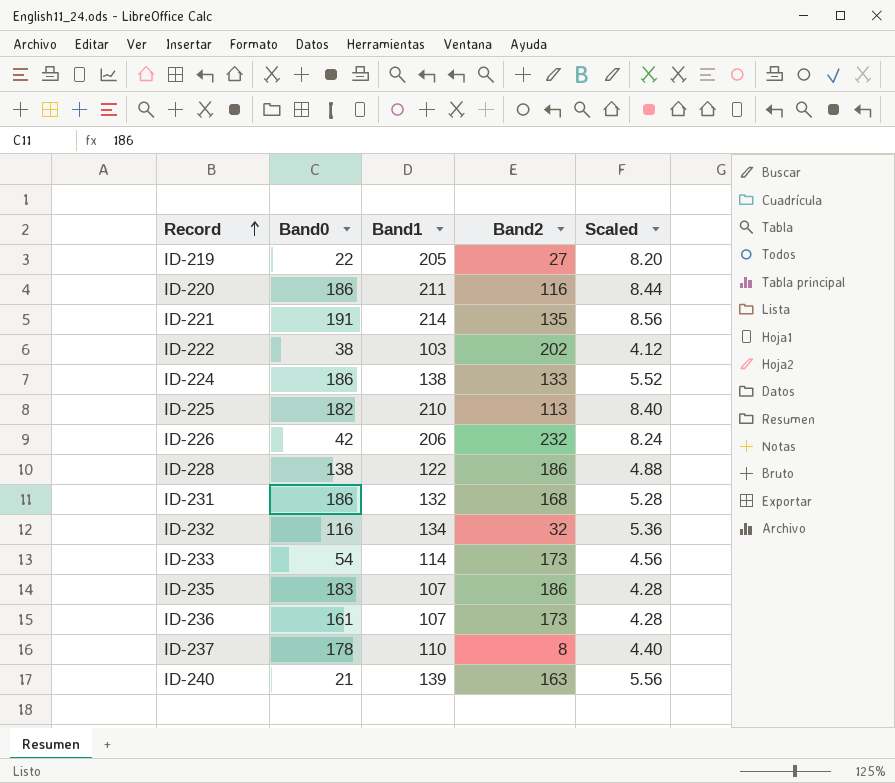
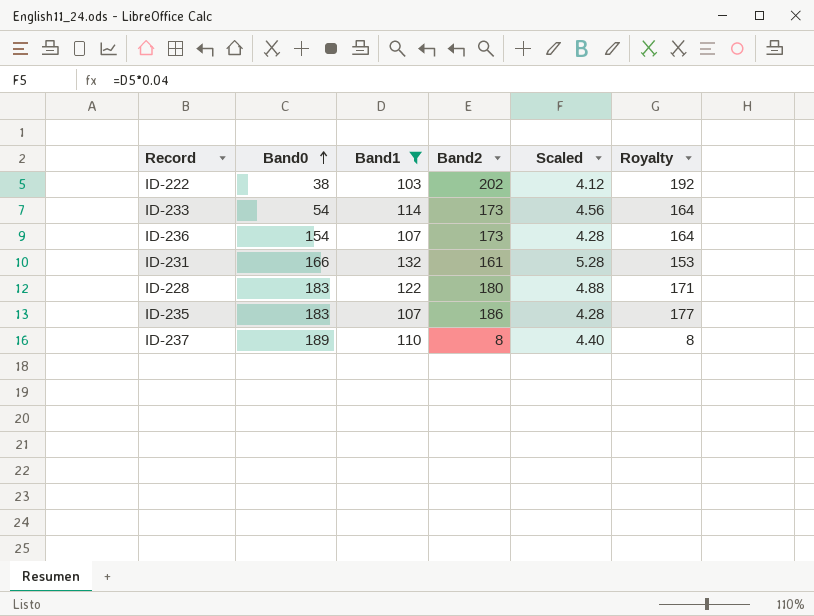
filter: none -> Band1 <= 132
row order: Record ascending -> Band0 ascending
column Royalty | formula: none -> [Band2] * 0.95
ID-236 | Band0: 161 -> 154
ID-231 | Band0: 186 -> 166
ID-231 | Band2: 168 -> 161
ID-228 | Band0: 138 -> 183
ID-228 | Band2: 186 -> 180
ID-237 | Band0: 178 -> 189

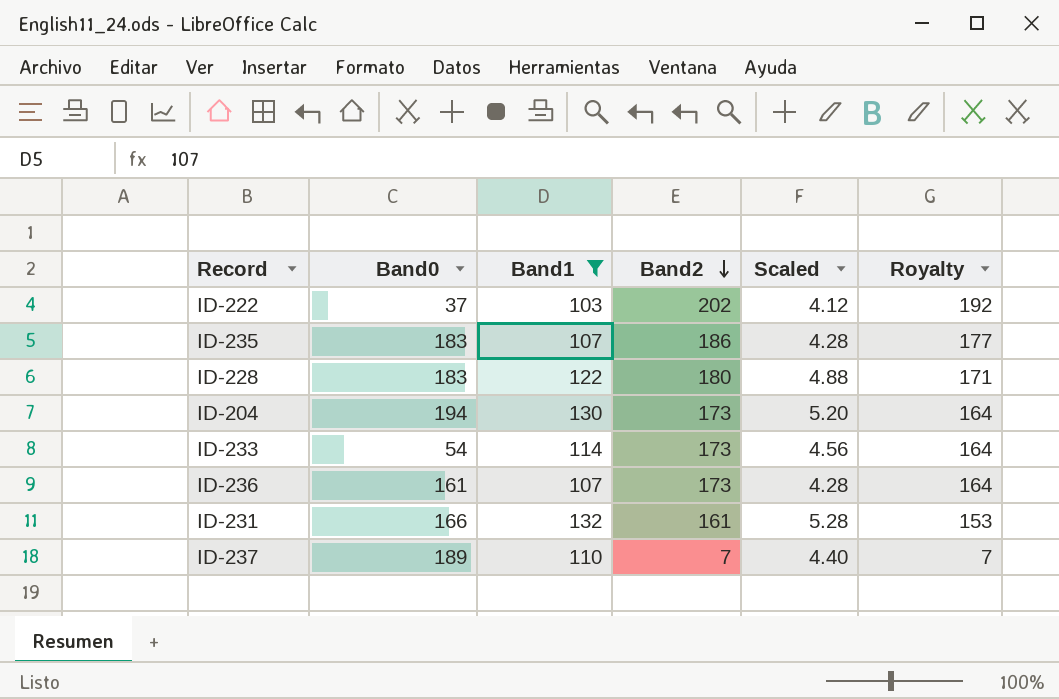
row order: Band0 ascending -> Band2 descending
ID-222 | Band0: 38 -> 37
row ID-204: none -> 194 | 130 | 173 | 5.20 | 164
ID-236 | Band0: 154 -> 161
ID-237 | Band2: 8 -> 7
ID-237 | Royalty: 8 -> 7

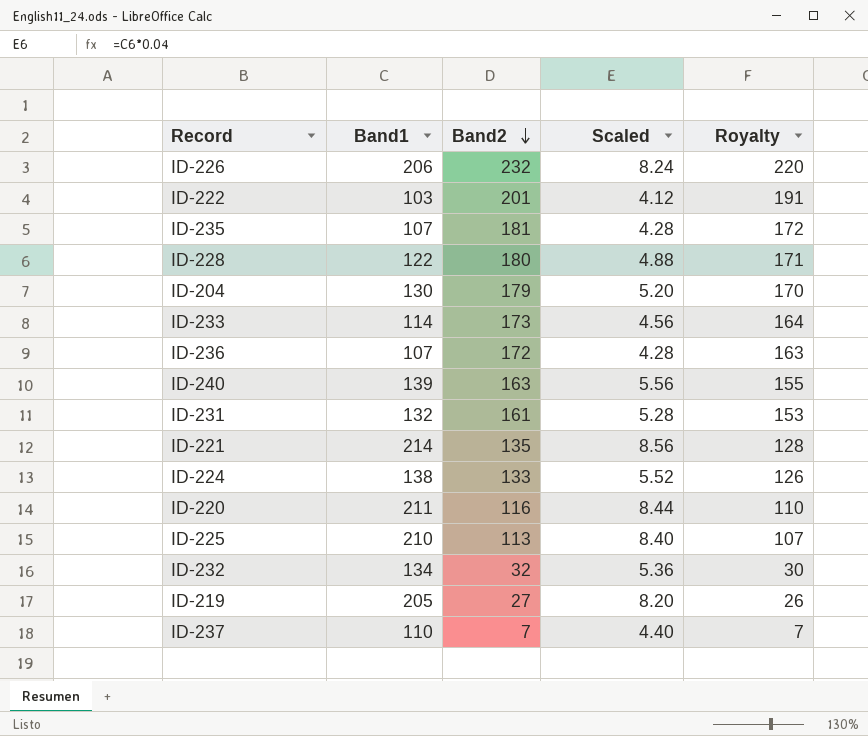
filter: Band1 <= 132 -> none
column Band0 | position: 2 -> none
ID-222 | Band2: 202 -> 201
ID-222 | Royalty: 192 -> 191
ID-235 | Band2: 186 -> 181
ID-235 | Royalty: 177 -> 172
ID-204 | Band2: 173 -> 179
ID-204 | Royalty: 164 -> 170
ID-236 | Band2: 173 -> 172
ID-236 | Royalty: 164 -> 163

